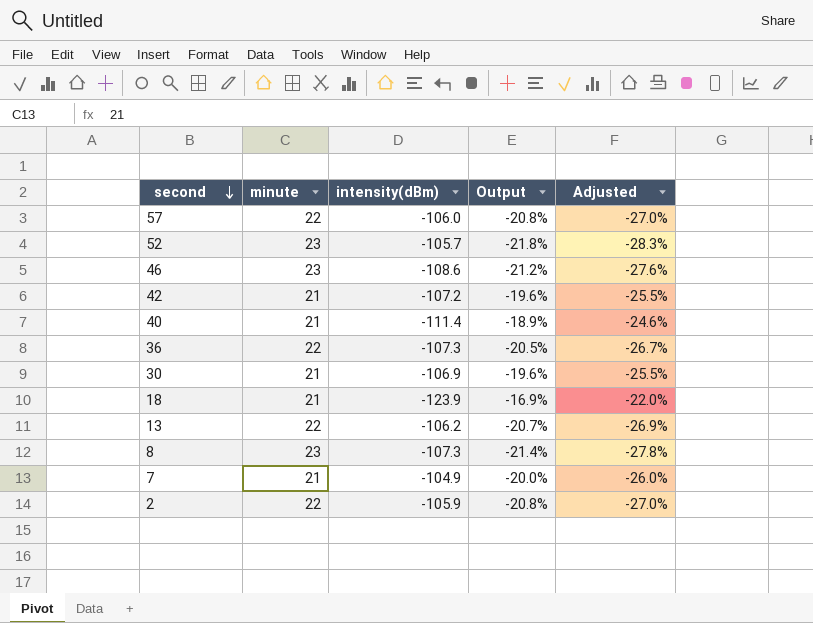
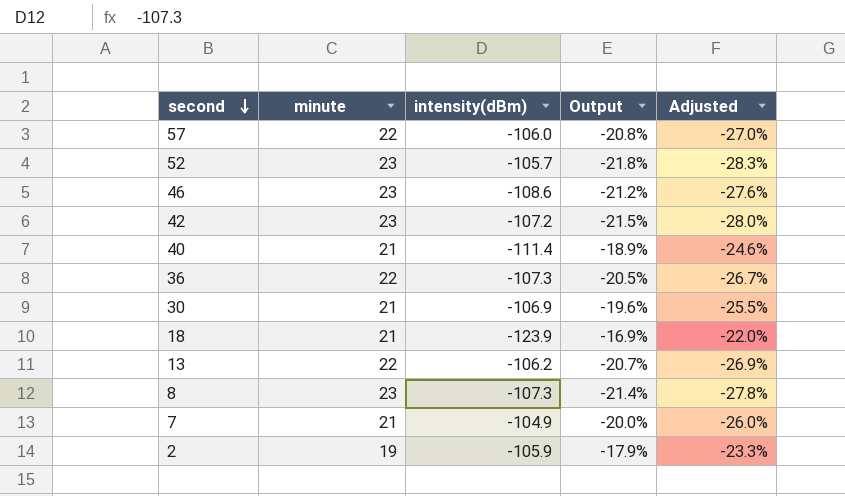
42 | minute: 21 -> 23
42 | Output: -19.6% -> -21.5%
42 | Adjusted: -25.5% -> -28.0%
2 | minute: 22 -> 19
2 | Output: -20.8% -> -17.9%
2 | Adjusted: -27.0% -> -23.3%

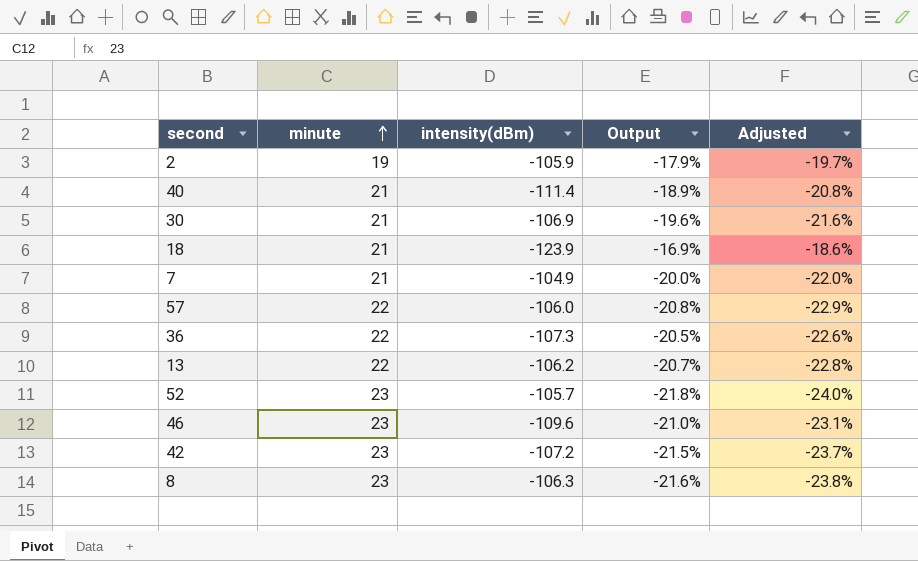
row order: second descending -> minute ascending
column Adjusted | formula: [Output] * 1.3 -> [Output] * 1.1
46 | intensity(dBm): -108.6 -> -109.6
46 | Output: -21.2% -> -21.0%
8 | intensity(dBm): -107.3 -> -106.3
8 | Output: -21.4% -> -21.6%

